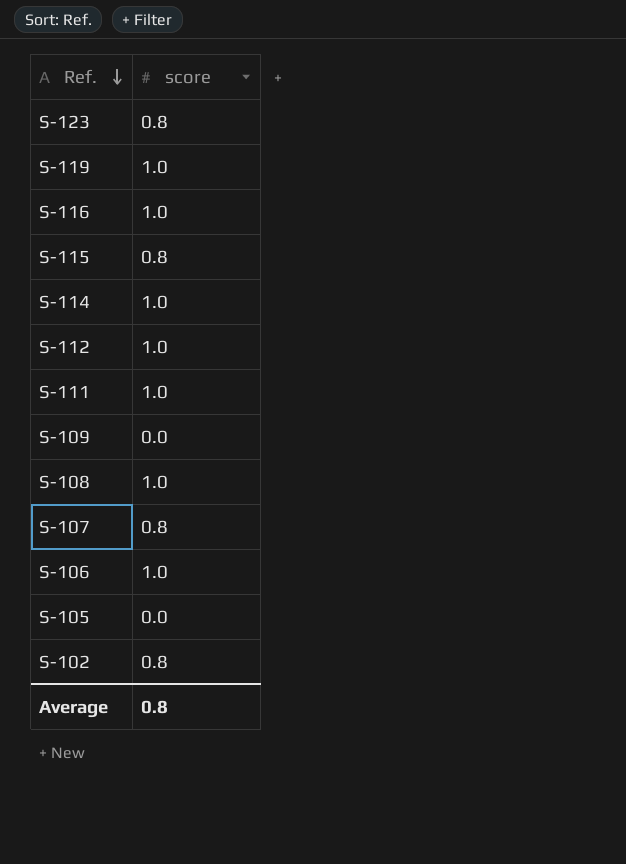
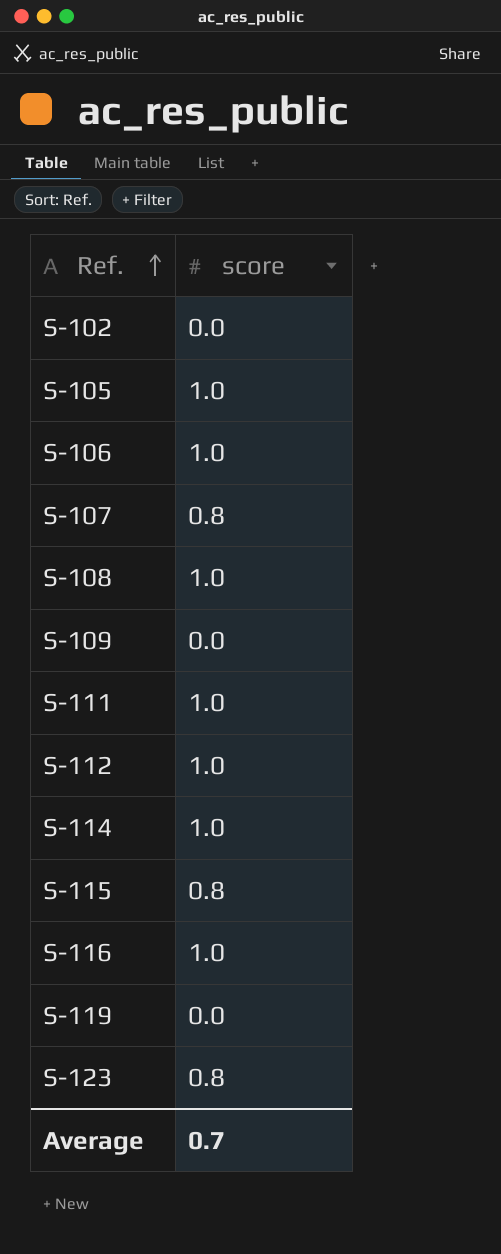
row order: Ref. descending -> Ref. ascending
S-102 | score: 0.8 -> 0.0
S-105 | score: 0.0 -> 1.0
S-119 | score: 1.0 -> 0.0
Average | score: 0.8 -> 0.7

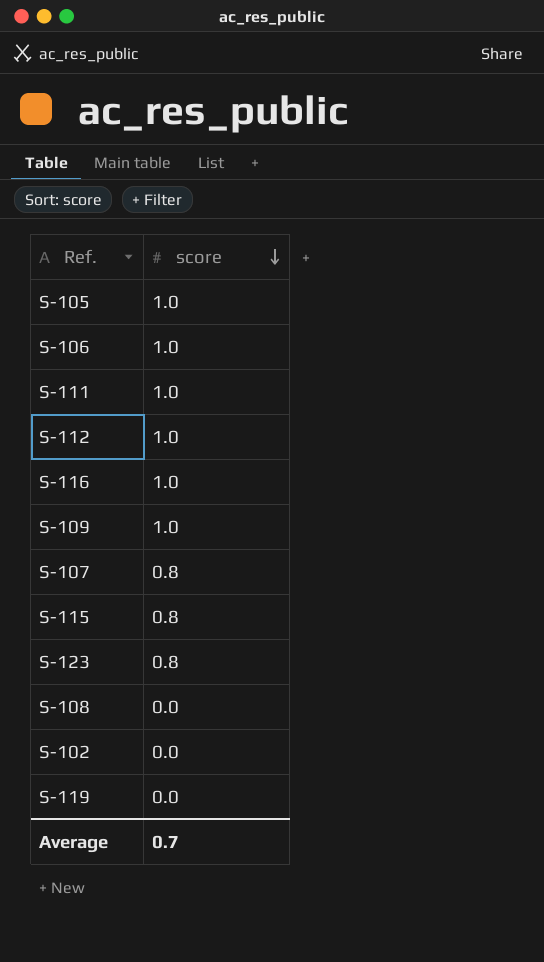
row order: Ref. ascending -> score descending
row S-114: 1.0 -> none
S-109 | score: 0.0 -> 1.0
S-108 | score: 1.0 -> 0.0

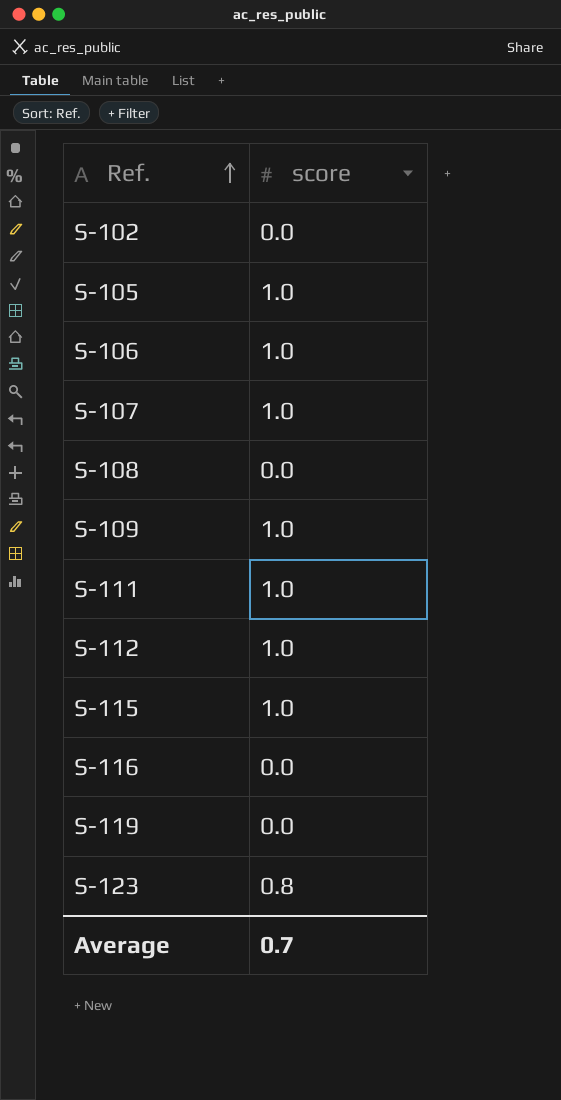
row order: score descending -> Ref. ascending
S-107 | score: 0.8 -> 1.0
S-115 | score: 0.8 -> 1.0
S-116 | score: 1.0 -> 0.0

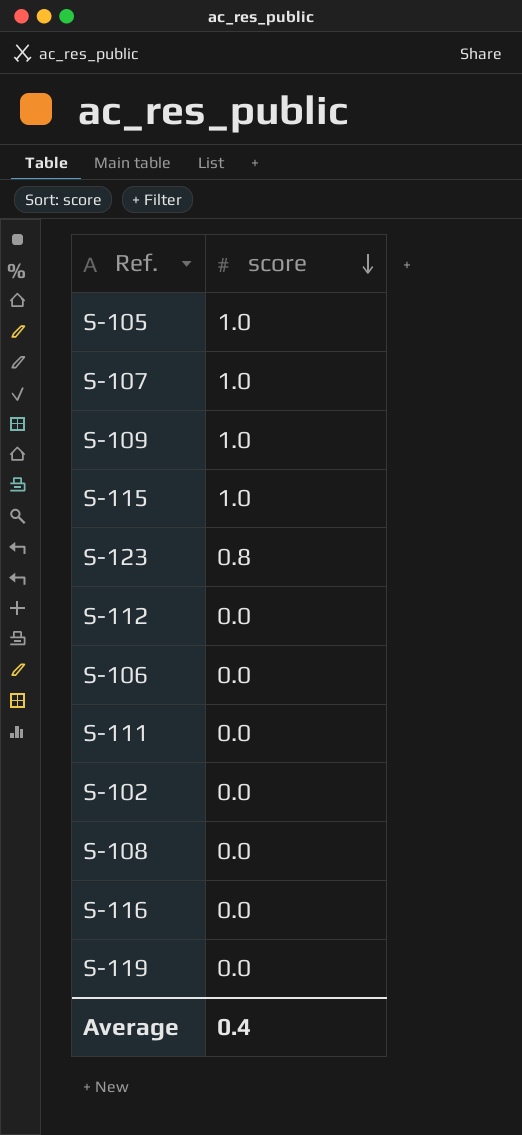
row order: Ref. ascending -> score descending
S-112 | score: 1.0 -> 0.0
S-106 | score: 1.0 -> 0.0
S-111 | score: 1.0 -> 0.0
Average | score: 0.7 -> 0.4

